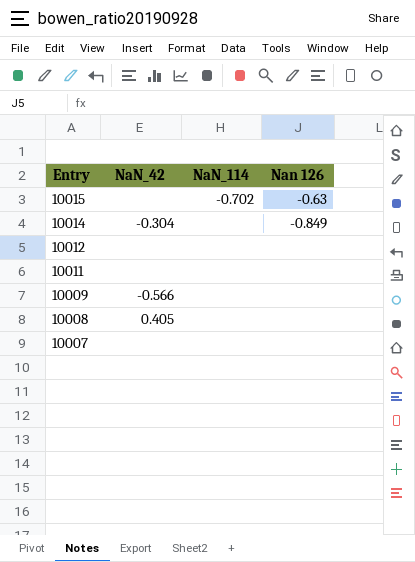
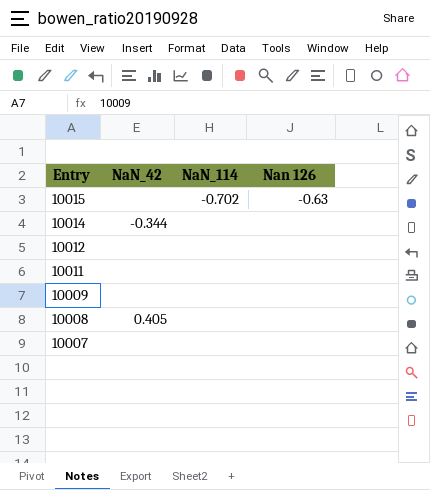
10014 | NaN_42: -0.304 -> -0.344
10014 | Nan 126: -0.849 -> none
10009 | NaN_42: -0.566 -> none

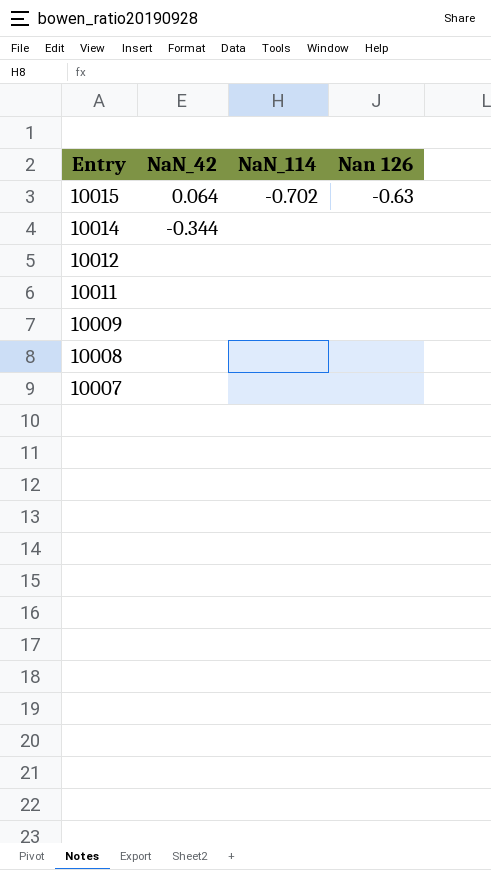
10015 | NaN_42: none -> 0.064
10008 | NaN_42: 0.405 -> none

